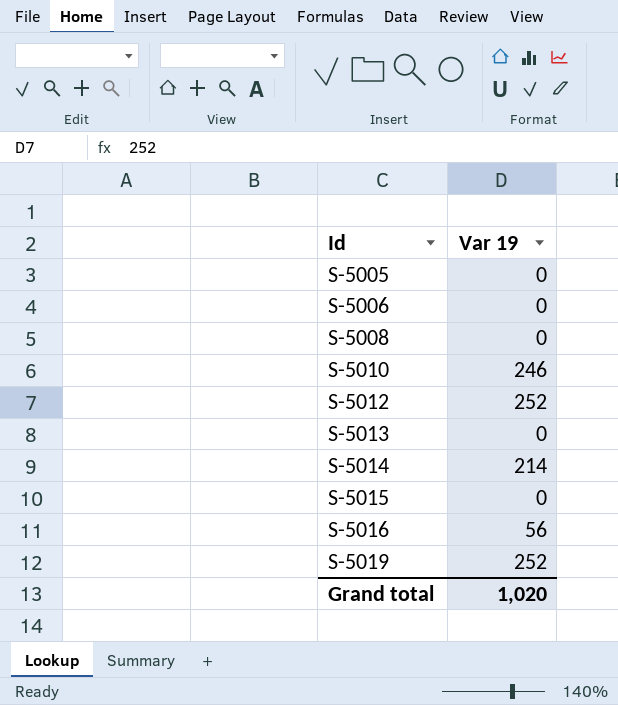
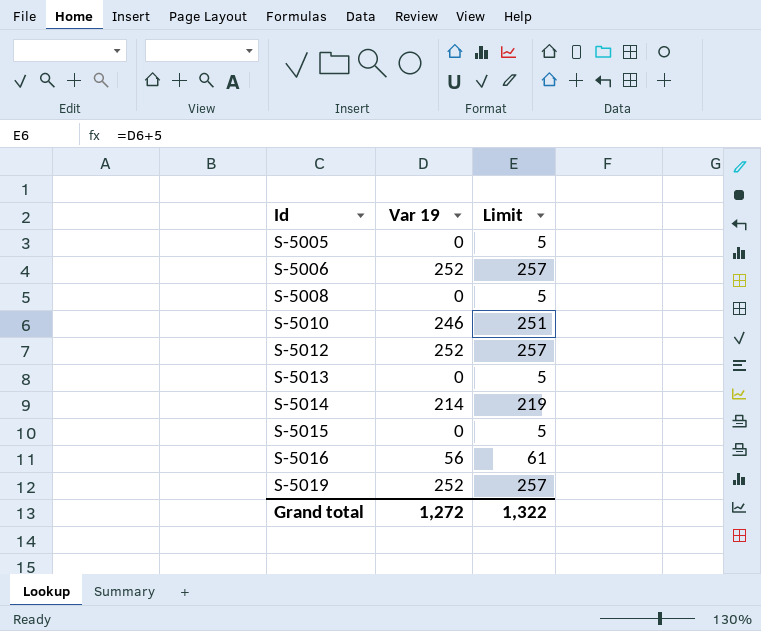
column Limit | formula: none -> [Var 19] + 5
S-5006 | Var 19: 0 -> 252
Grand total | Var 19: 1,020 -> 1,272

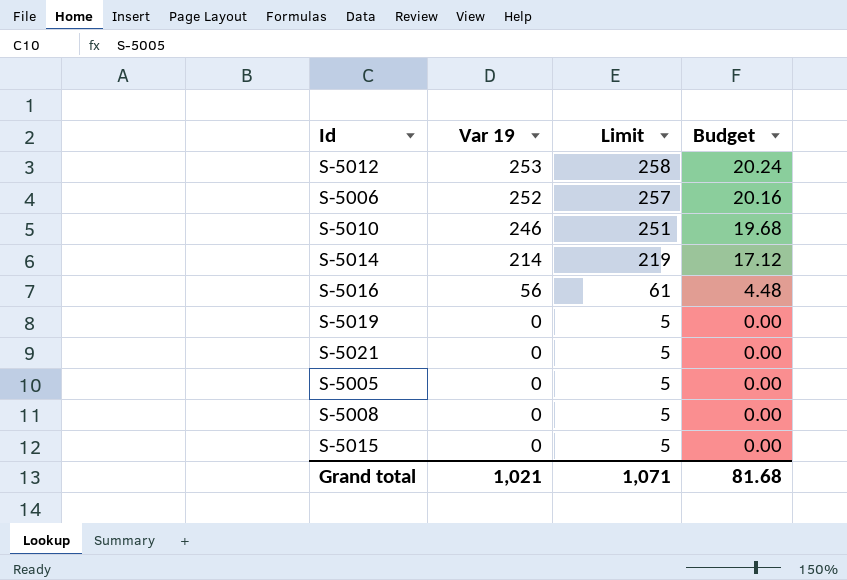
row order: Id ascending -> Var 19 descending
column Budget | formula: none -> [Var 19] * 0.08
row S-5013: 0 | 5 -> none
S-5012 | Var 19: 252 -> 253
S-5012 | Limit: 257 -> 258
S-5019 | Var 19: 252 -> 0
S-5019 | Limit: 257 -> 5
row S-5021: none -> 0 | 5 | 0.00
Grand total | Var 19: 1,272 -> 1,021
Grand total | Limit: 1,322 -> 1,071

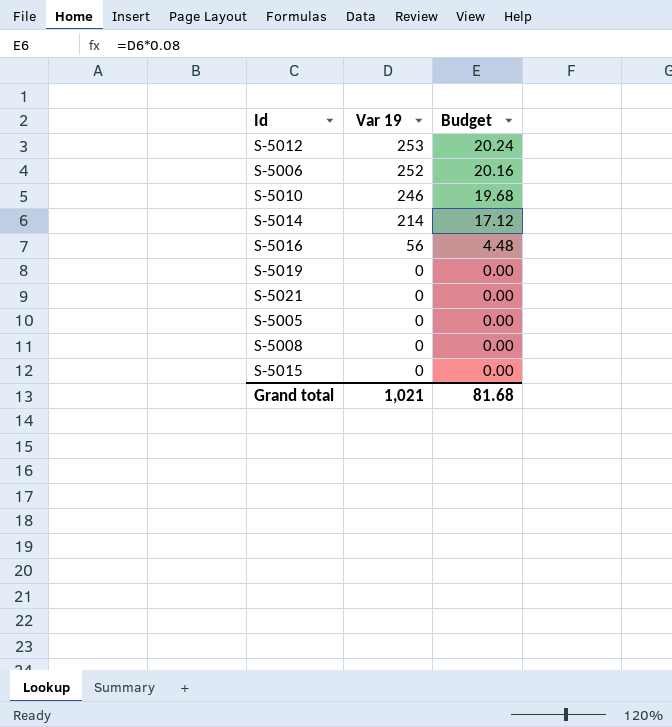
column Limit | formula: [Var 19] + 5 -> none

